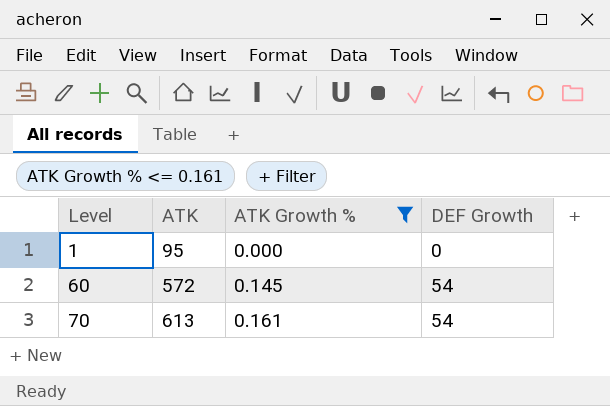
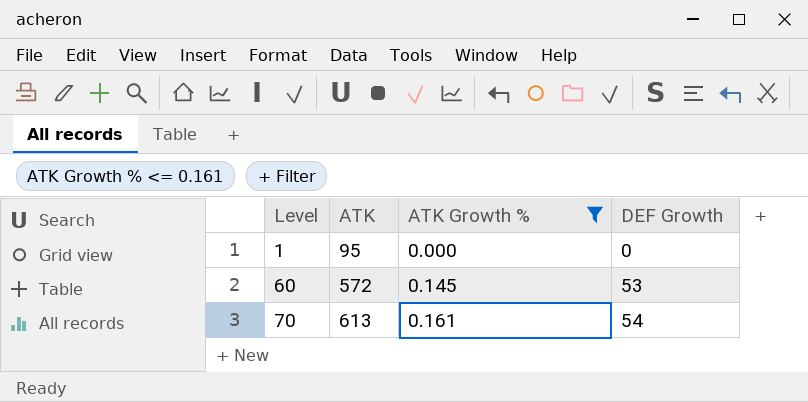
60 | DEF Growth: 54 -> 53

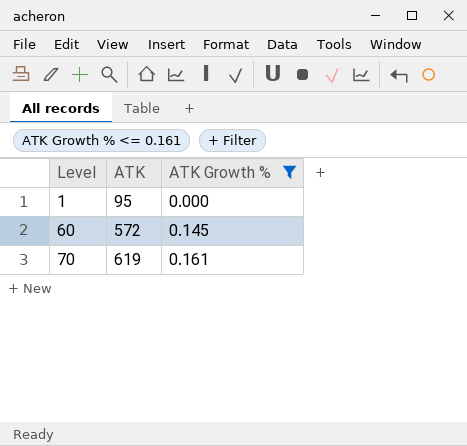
column DEF Growth | position: 4 -> none
70 | ATK: 613 -> 619

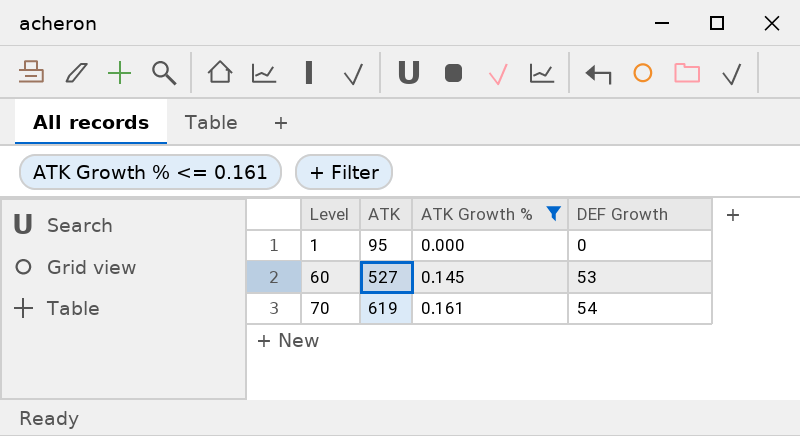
column DEF Growth | position: none -> 4
60 | ATK: 572 -> 527

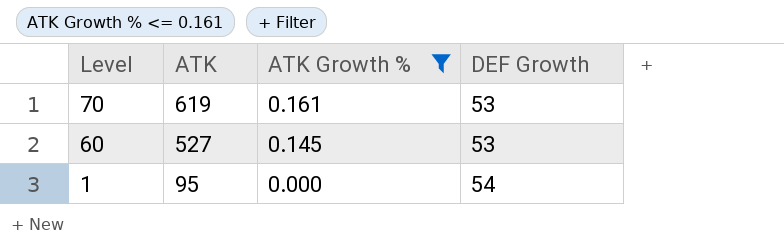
row order: Level ascending -> Level descending
70 | DEF Growth: 54 -> 53
1 | DEF Growth: 0 -> 54

